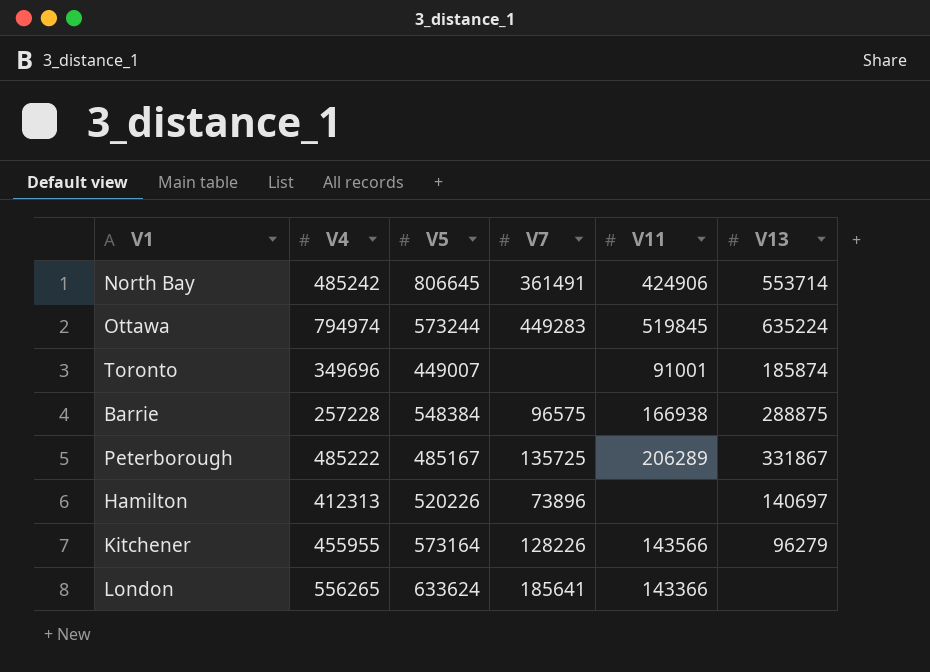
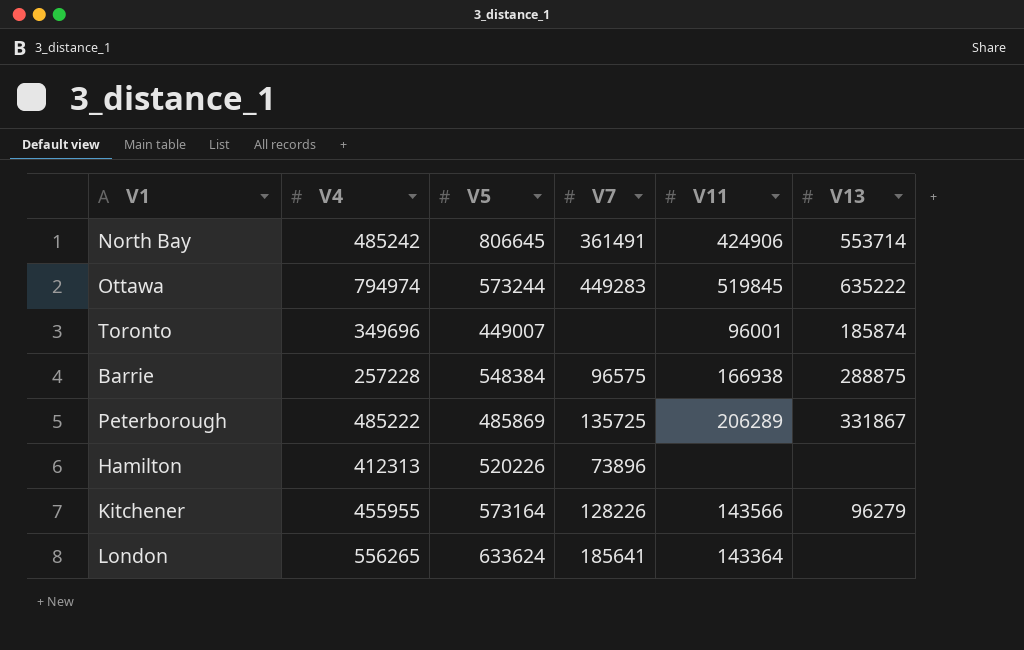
Ottawa | V13: 635224 -> 635222
Toronto | V11: 91001 -> 96001
Peterborough | V5: 485167 -> 485869
Hamilton | V13: 140697 -> none
London | V11: 143366 -> 143364

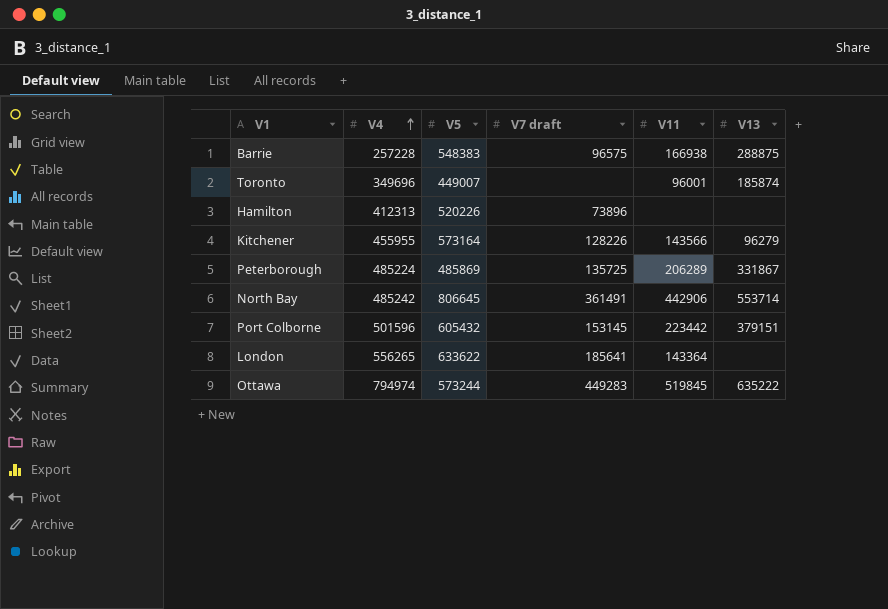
row order: none -> V4 ascending
column name: V7 -> V7 draft
Barrie | V5: 548384 -> 548383
Peterborough | V4: 485222 -> 485224
North Bay | V11: 424906 -> 442906
row Port Colborne: none -> 501596 | 605432 | 153145 | 223442 | 379151
London | V5: 633624 -> 633622

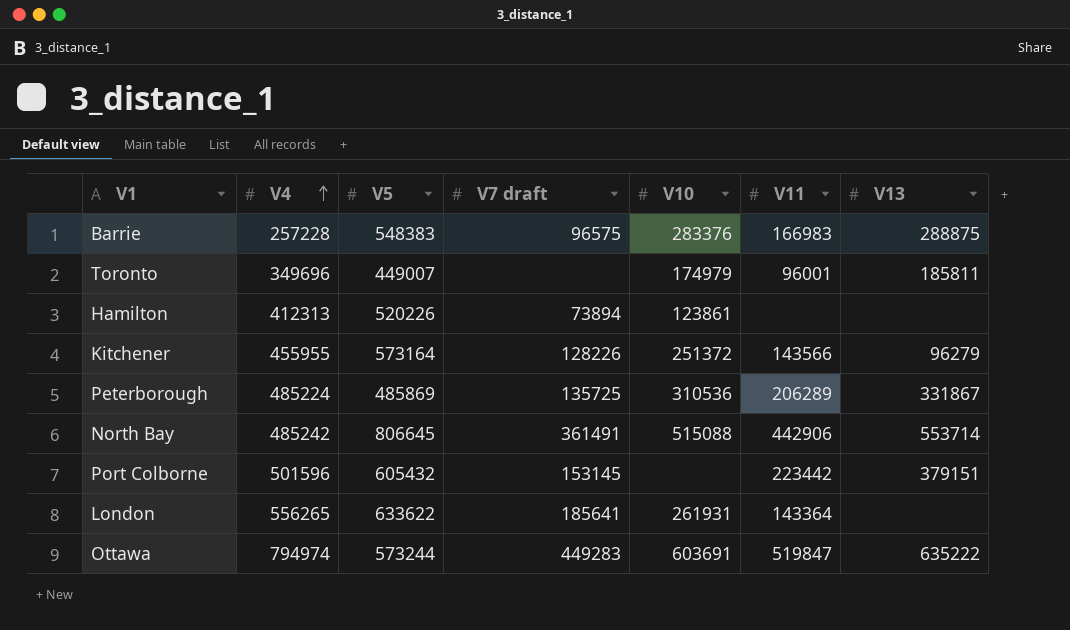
column V10 | position: none -> 5
Barrie | V11: 166938 -> 166983
Toronto | V13: 185874 -> 185811
Hamilton | V7 draft: 73896 -> 73894
Ottawa | V11: 519845 -> 519847

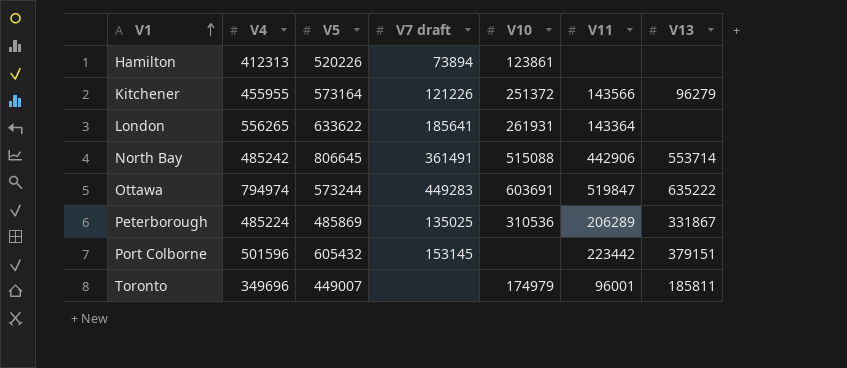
row order: V4 ascending -> V1 ascending
row Barrie: 257228 | 548383 | 96575 | 283376 | 166983 | 288875 -> none
Kitchener | V7 draft: 128226 -> 121226
Peterborough | V7 draft: 135725 -> 135025

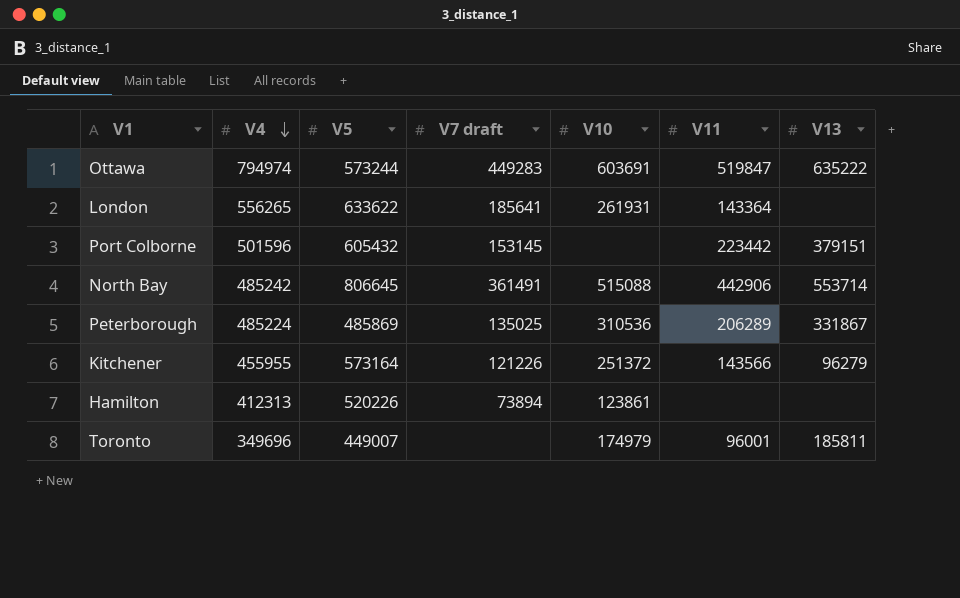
row order: V1 ascending -> V4 descending

